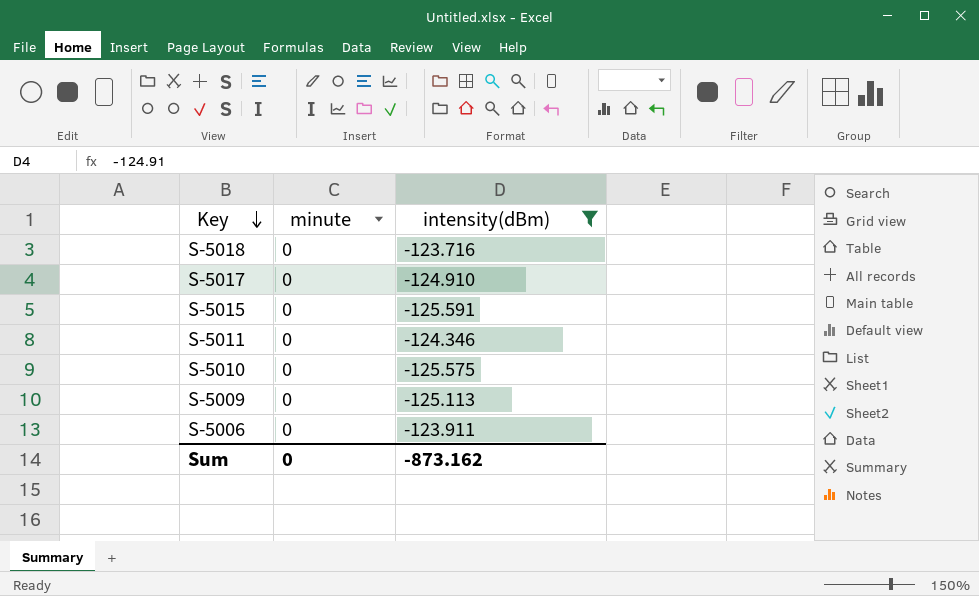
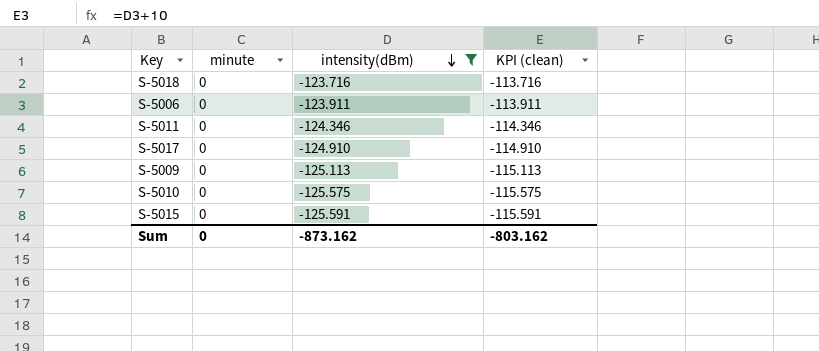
row order: Key descending -> intensity(dBm) descending
column KPI (clean) | formula: none -> [intensity(dBm)] + 10

